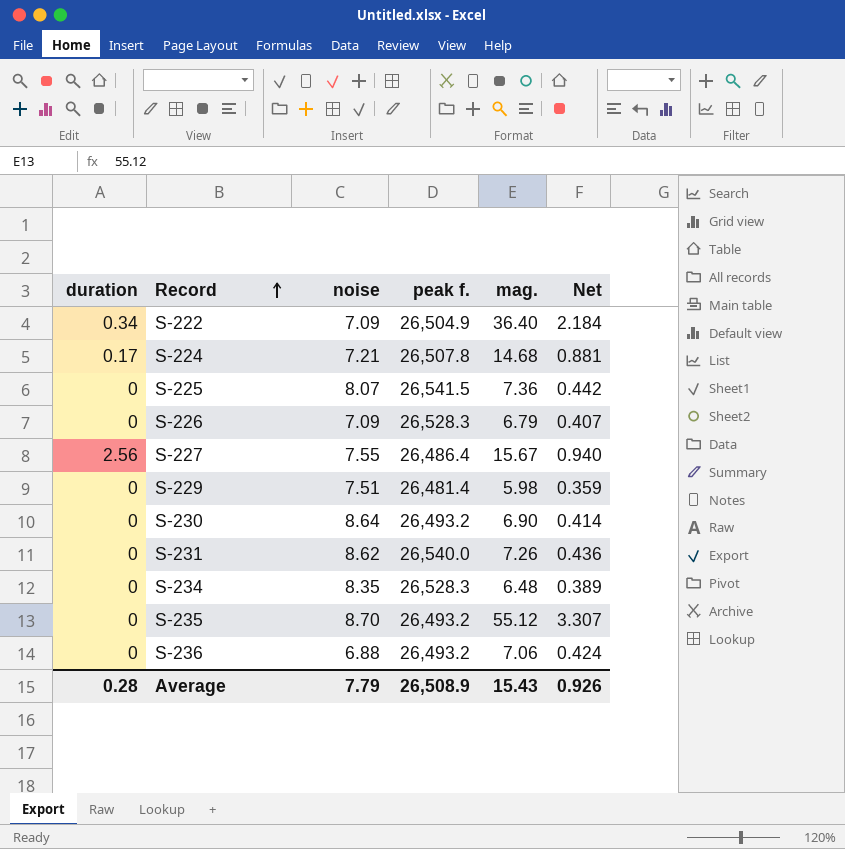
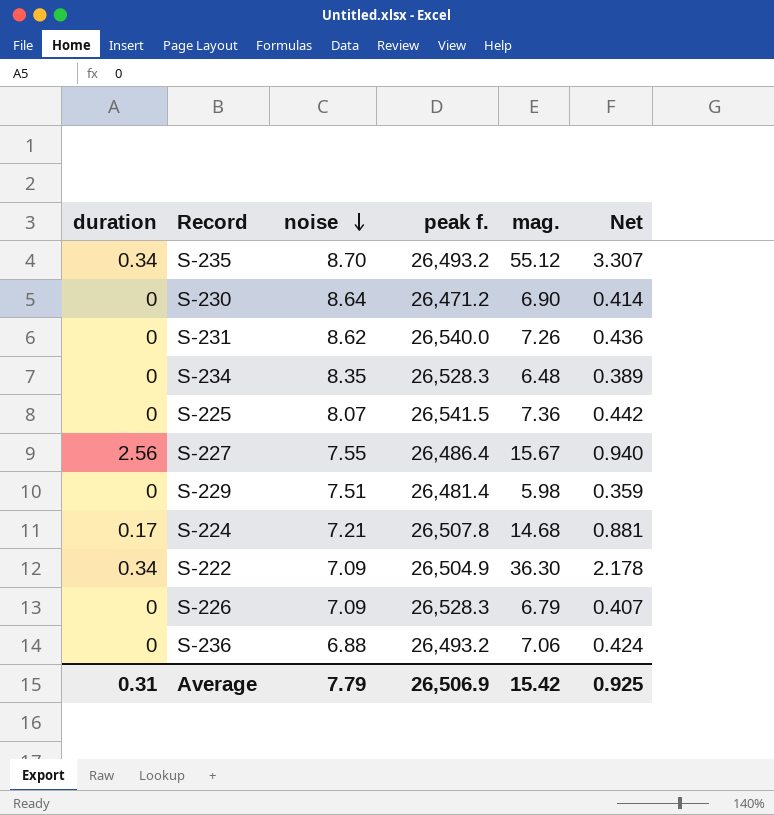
row order: Record ascending -> noise descending
S-235 | duration: 0 -> 0.34
S-230 | peak f.: 26,493.2 -> 26,471.2
S-222 | mag.: 36.40 -> 36.30
S-222 | Net: 2.184 -> 2.178
Average | duration: 0.28 -> 0.31
Average | peak f.: 26,508.9 -> 26,506.9
Average | mag.: 15.43 -> 15.42
Average | Net: 0.926 -> 0.925

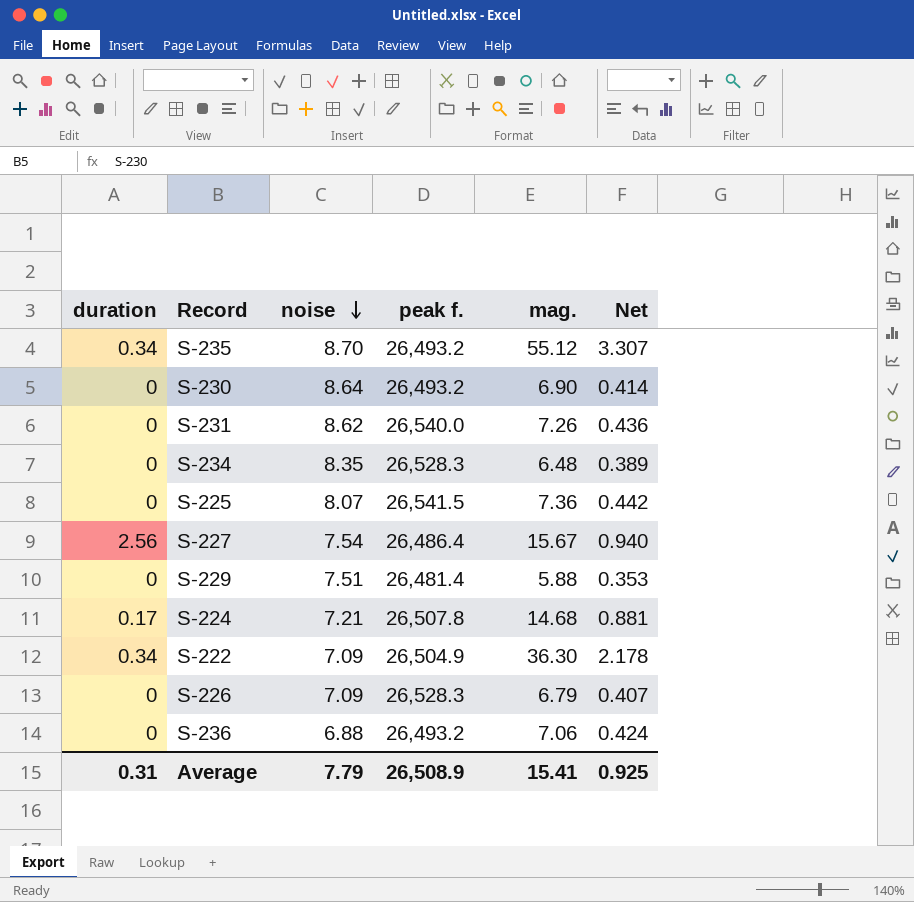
S-230 | peak f.: 26,471.2 -> 26,493.2
S-227 | noise: 7.55 -> 7.54
S-229 | mag.: 5.98 -> 5.88
S-229 | Net: 0.359 -> 0.353
Average | peak f.: 26,506.9 -> 26,508.9
Average | mag.: 15.42 -> 15.41

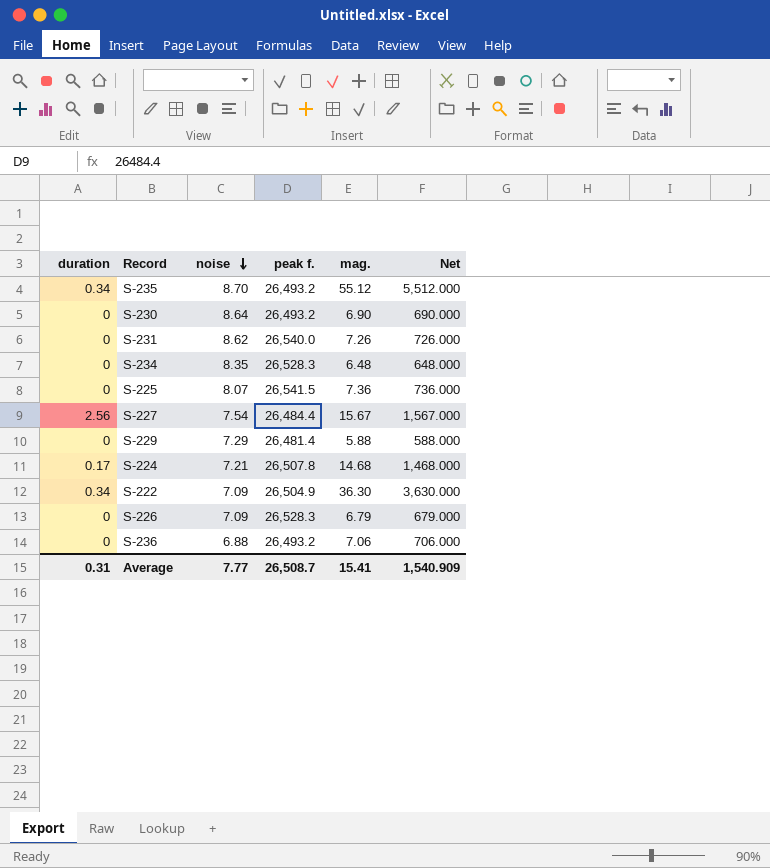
column Net | formula: [mag.] * 0.06 -> [mag.] * 100
S-227 | peak f.: 26,486.4 -> 26,484.4
S-229 | noise: 7.51 -> 7.29
Average | noise: 7.79 -> 7.77
Average | peak f.: 26,508.9 -> 26,508.7
Average | Net: 0.925 -> 1,540.909

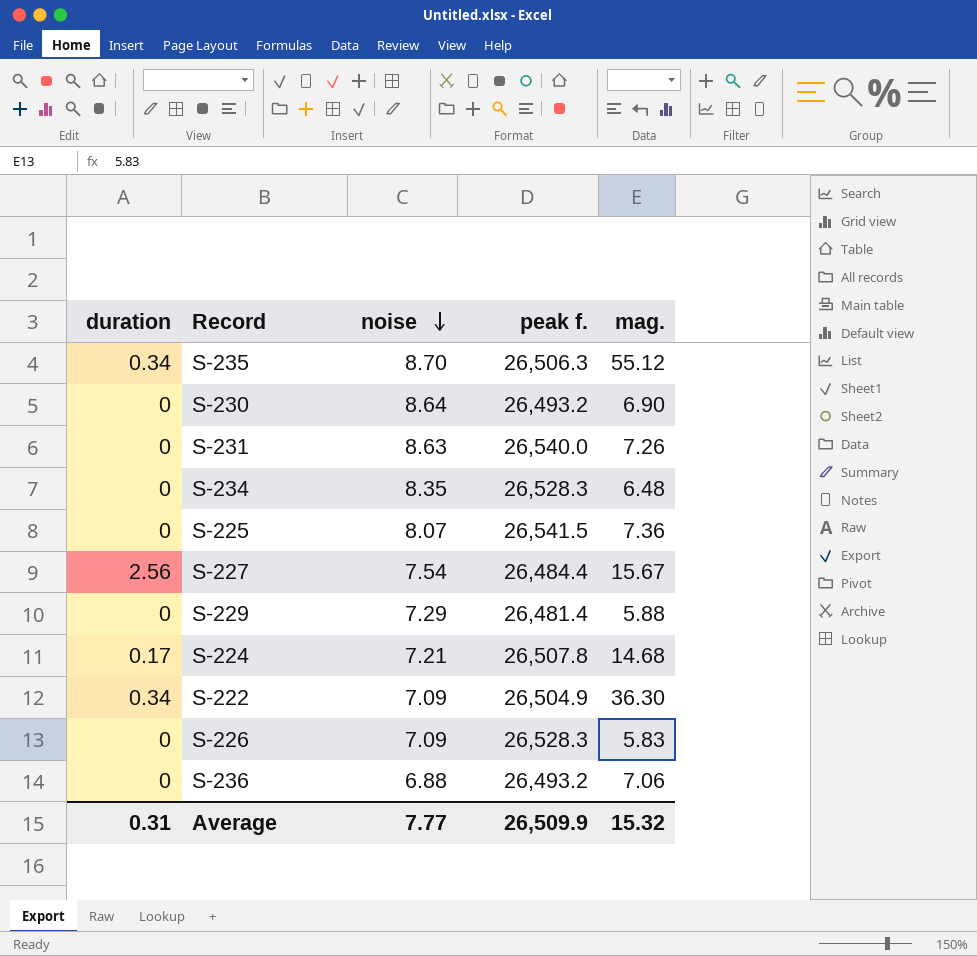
column Net | formula: [mag.] * 100 -> none
S-235 | peak f.: 26,493.2 -> 26,506.3
S-231 | noise: 8.62 -> 8.63
S-226 | mag.: 6.79 -> 5.83
Average | peak f.: 26,508.7 -> 26,509.9
Average | mag.: 15.41 -> 15.32

